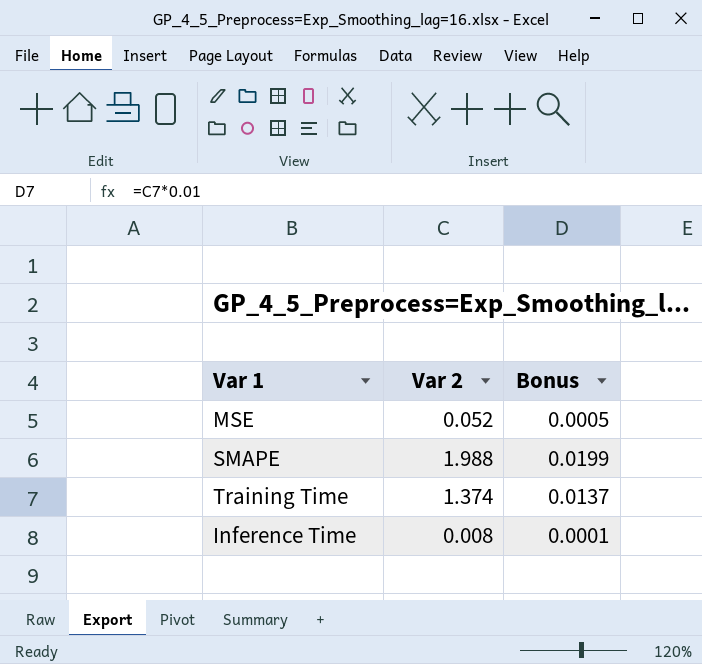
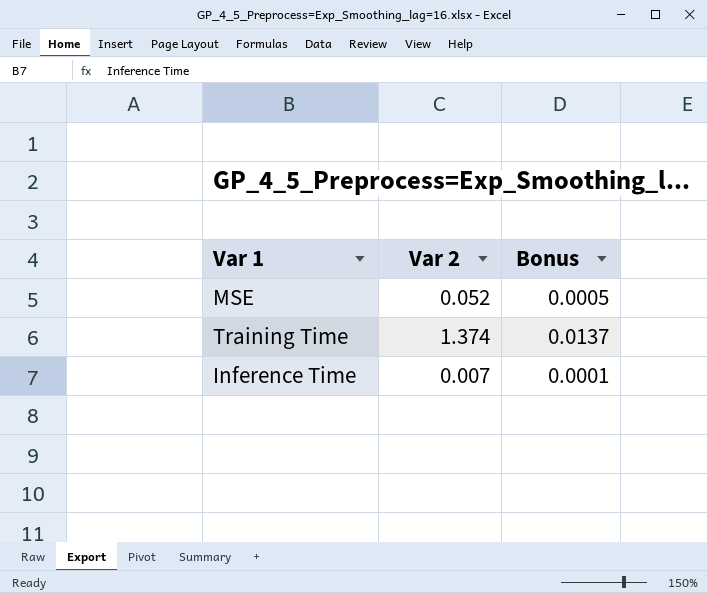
row SMAPE: 1.988 | 0.0199 -> none
Inference Time | Var 2: 0.008 -> 0.007

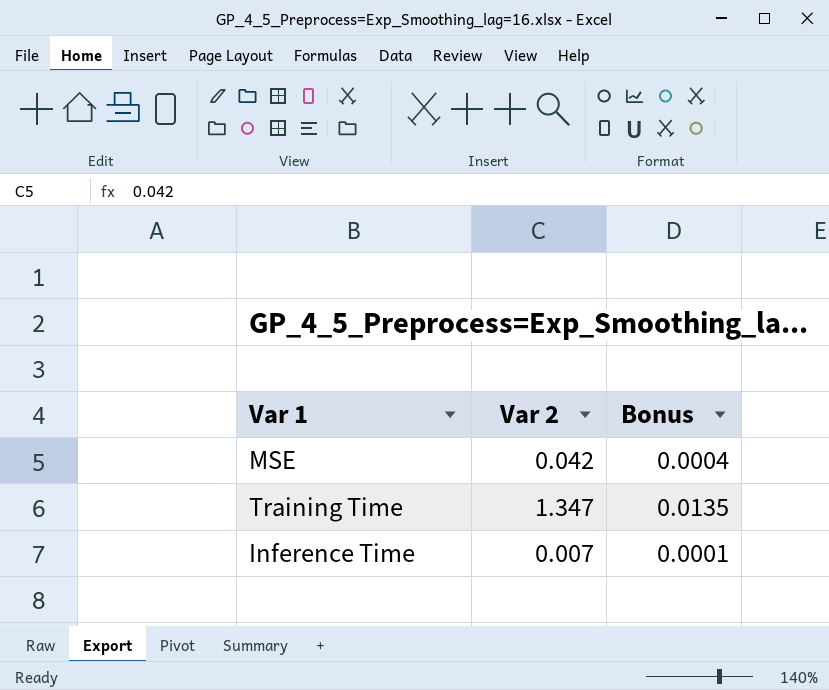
MSE | Var 2: 0.052 -> 0.042
MSE | Bonus: 0.0005 -> 0.0004
Training Time | Var 2: 1.374 -> 1.347
Training Time | Bonus: 0.0137 -> 0.0135

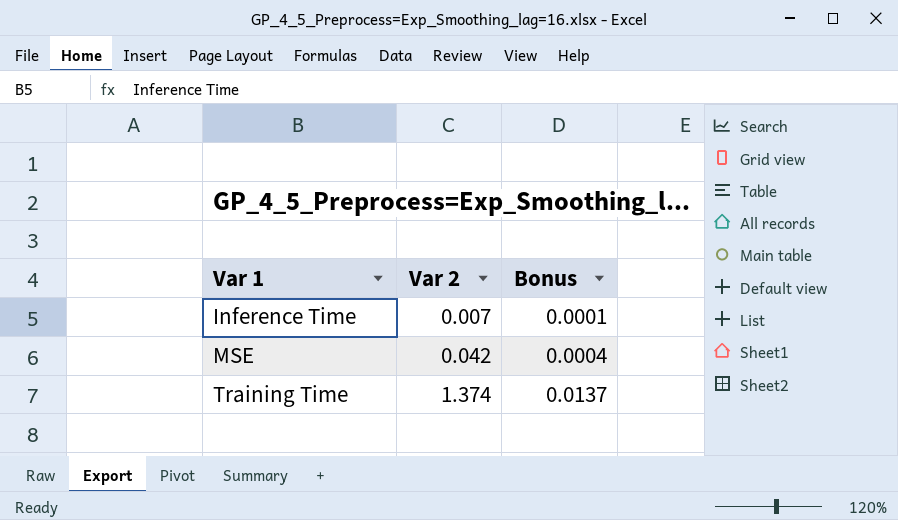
row order: none -> Var 1 ascending
Training Time | Var 2: 1.347 -> 1.374
Training Time | Bonus: 0.0135 -> 0.0137

